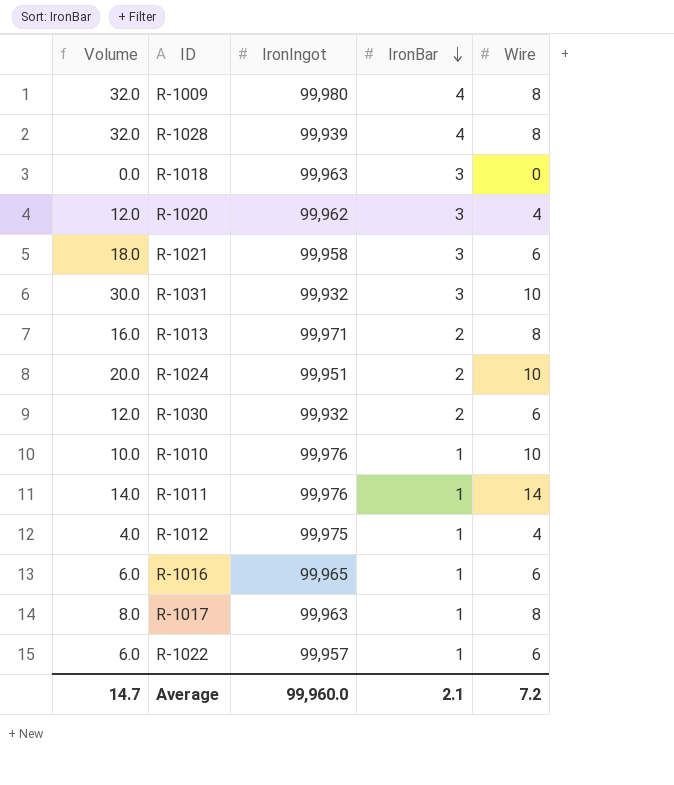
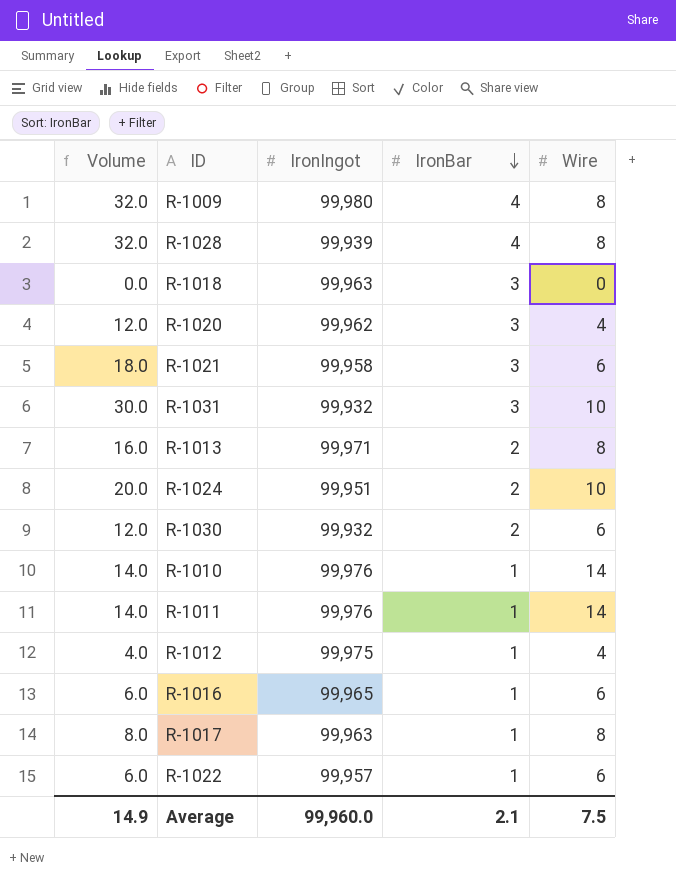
R-1010 | Volume: 10.0 -> 14.0
R-1010 | Wire: 10 -> 14
Average | Volume: 14.7 -> 14.9
Average | Wire: 7.2 -> 7.5

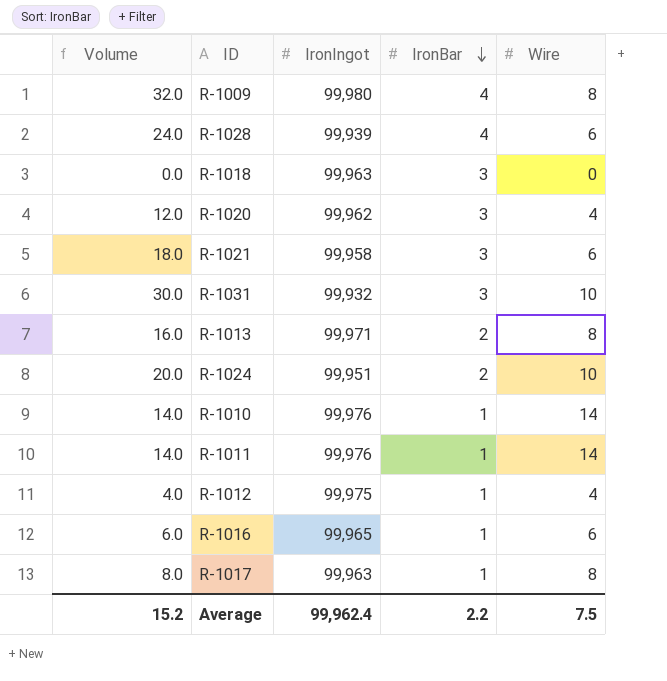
row R-1030: 12.0 | 99,932 | 2 | 6 -> none
row R-1022: 6.0 | 99,957 | 1 | 6 -> none
R-1028 | Volume: 32.0 -> 24.0
R-1028 | Wire: 8 -> 6
Average | Volume: 14.9 -> 15.2
Average | IronIngot: 99,960.0 -> 99,962.4
Average | IronBar: 2.1 -> 2.2

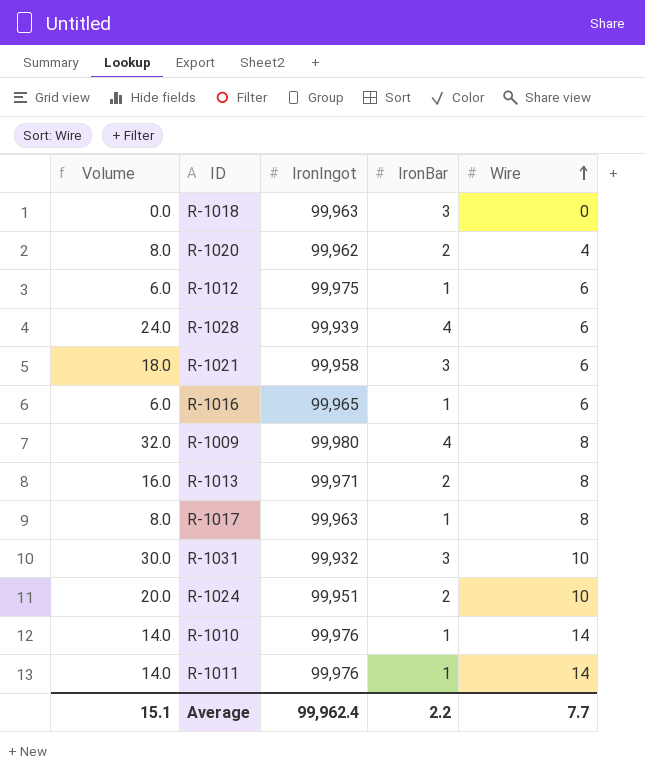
row order: IronBar descending -> Wire ascending
R-1020 | Volume: 12.0 -> 8.0
R-1020 | IronBar: 3 -> 2
R-1012 | Volume: 4.0 -> 6.0
R-1012 | Wire: 4 -> 6
Average | Volume: 15.2 -> 15.1
Average | Wire: 7.5 -> 7.7

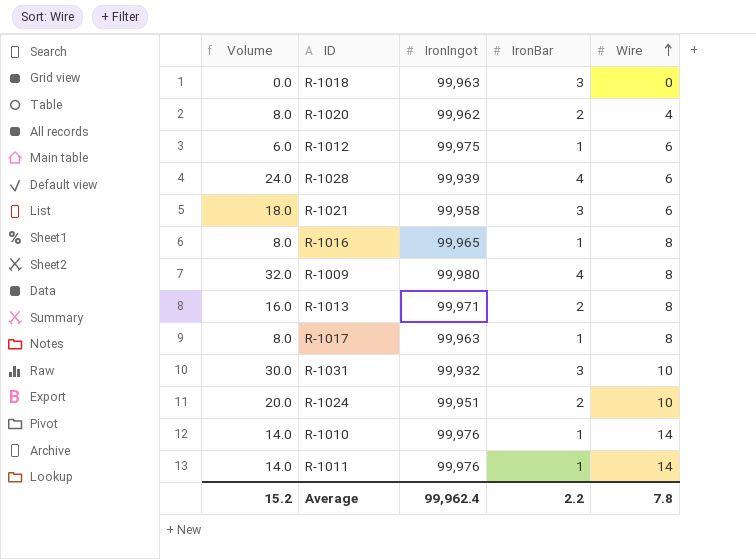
R-1016 | Volume: 6.0 -> 8.0
R-1016 | Wire: 6 -> 8
Average | Volume: 15.1 -> 15.2
Average | Wire: 7.7 -> 7.8

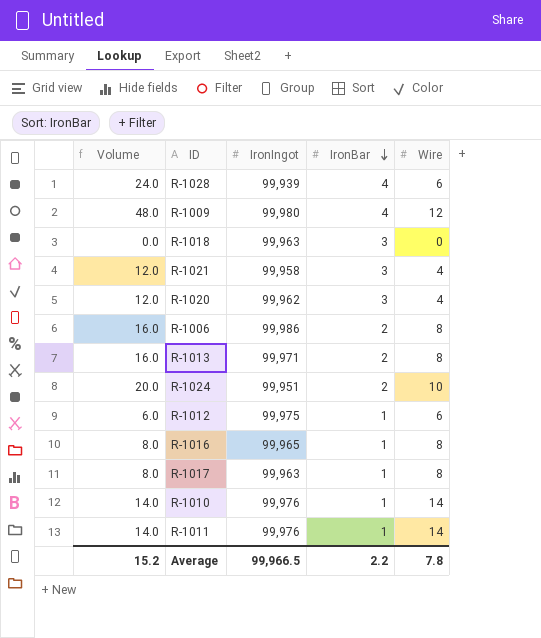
row order: Wire ascending -> IronBar descending
row R-1031: 30.0 | 99,932 | 3 | 10 -> none
R-1009 | Volume: 32.0 -> 48.0
R-1009 | Wire: 8 -> 12
R-1021 | Volume: 18.0 -> 12.0
R-1021 | Wire: 6 -> 4
R-1020 | Volume: 8.0 -> 12.0
R-1020 | IronBar: 2 -> 3
row R-1006: none -> 16.0 | 99,986 | 2 | 8
Average | IronIngot: 99,962.4 -> 99,966.5

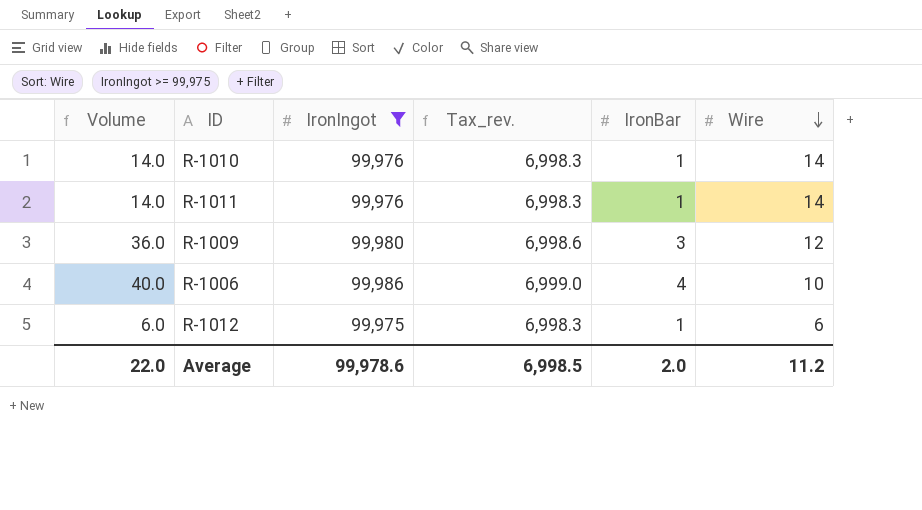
filter: none -> IronIngot >= 99,975
row order: IronBar descending -> Wire descending
column Tax_rev. | formula: none -> [IronIngot] * 0.07
R-1009 | Volume: 48.0 -> 36.0
R-1009 | IronBar: 4 -> 3
R-1006 | Volume: 16.0 -> 40.0
R-1006 | IronBar: 2 -> 4
R-1006 | Wire: 8 -> 10
Average | Volume: 15.2 -> 22.0
Average | IronIngot: 99,966.5 -> 99,978.6
Average | IronBar: 2.2 -> 2.0
Average | Wire: 7.8 -> 11.2

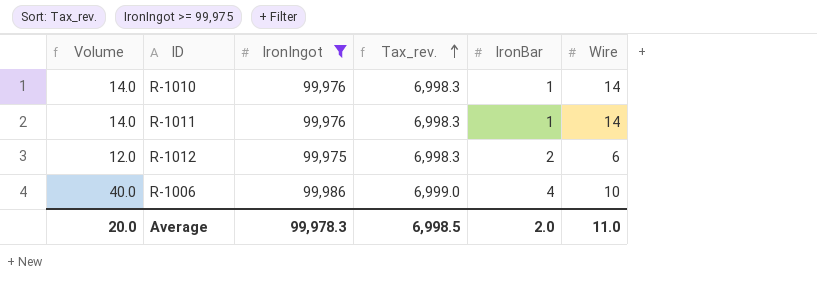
row order: Wire descending -> Tax_rev. ascending
row R-1009: 36.0 | 99,980 | 6,998.6 | 3 | 12 -> none
R-1012 | Volume: 6.0 -> 12.0
R-1012 | IronBar: 1 -> 2
Average | Volume: 22.0 -> 20.0
Average | IronIngot: 99,978.6 -> 99,978.3
Average | Wire: 11.2 -> 11.0

